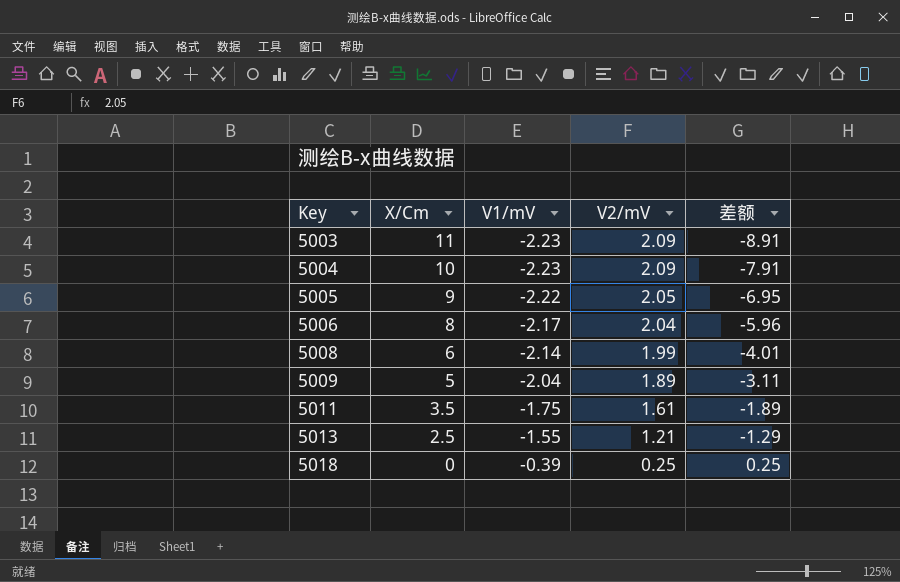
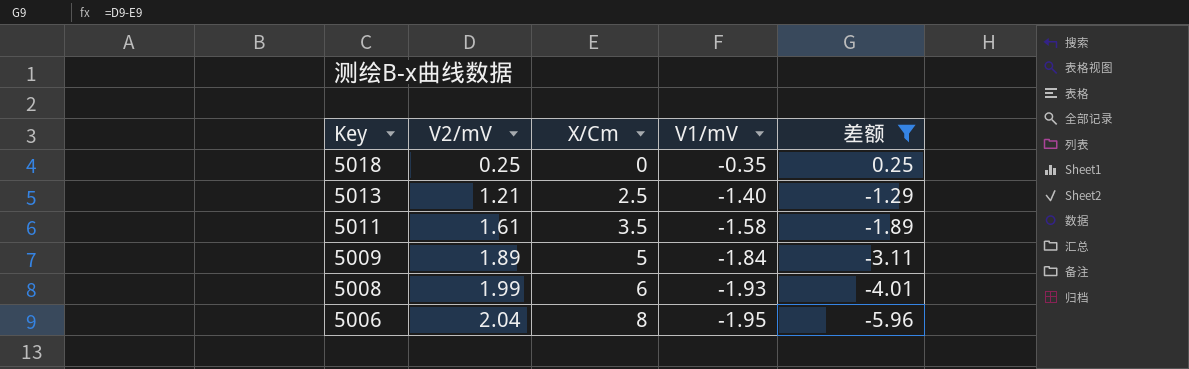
filter: none -> 差额 >= -5.96
row order: Key ascending -> Key descending
column V2/mV | position: 4 -> 2
5018 | V1/mV: -0.39 -> -0.35
5013 | V1/mV: -1.55 -> -1.40
5011 | V1/mV: -1.75 -> -1.58
5009 | V1/mV: -2.04 -> -1.84
5008 | V1/mV: -2.14 -> -1.93
5006 | V1/mV: -2.17 -> -1.95

